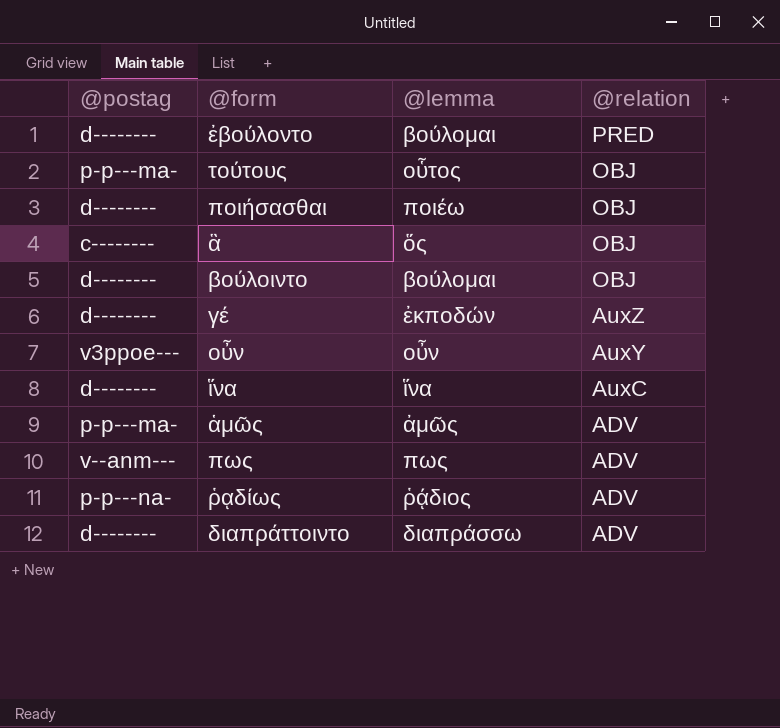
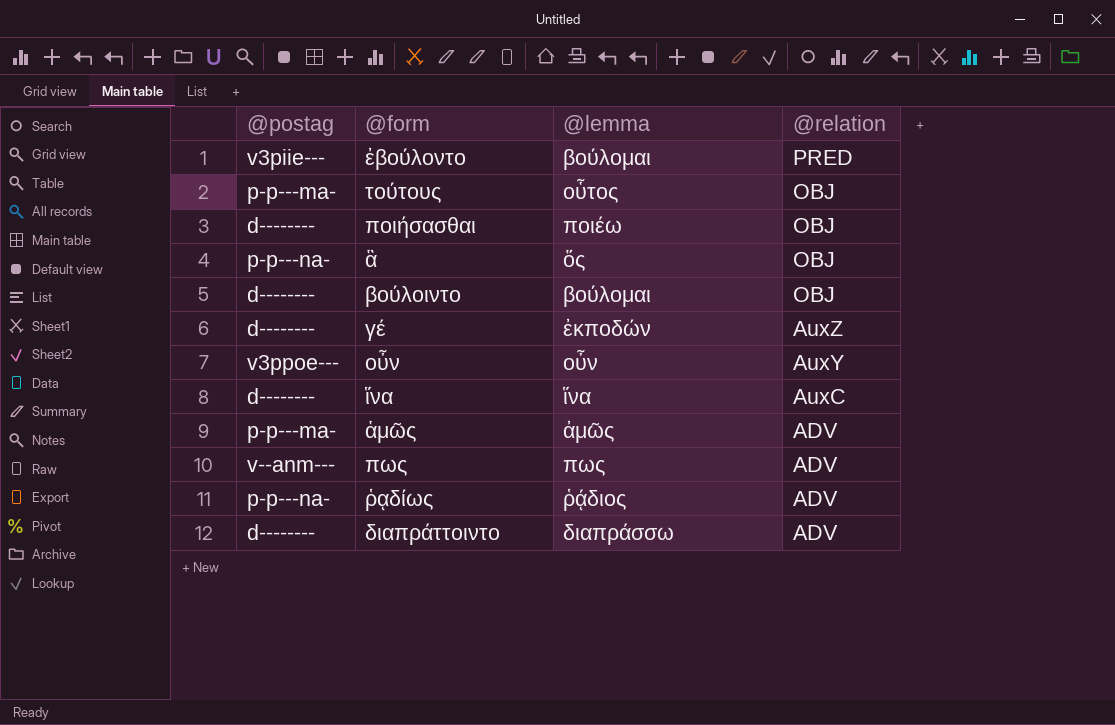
ἐβούλοντο | @postag: d-------- -> v3piie---
ἃ | @postag: c-------- -> p-p---na-

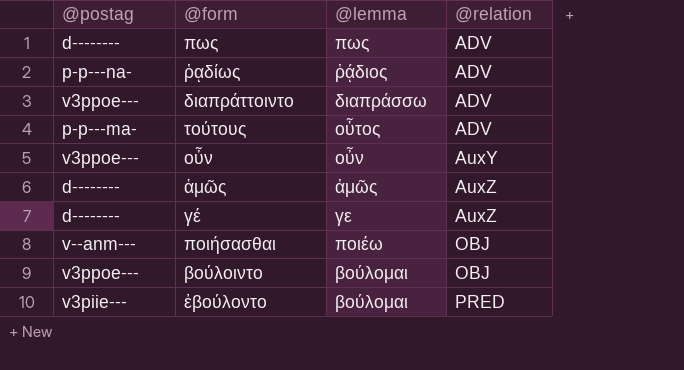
row order: @relation descending -> @relation ascending
row ἃ: p-p---na- | ὅς | OBJ -> none
row ἵνα: d-------- | ἵνα | AuxC -> none
πως | @postag: v--anm--- -> d--------
διαπράττοιντο | @postag: d-------- -> v3ppoe---
τούτους | @relation: OBJ -> ADV
ἁμῶς | @postag: p-p---ma- -> d--------
ἁμῶς | @relation: ADV -> AuxZ
γέ | @lemma: ἐκποδών -> γε
ποιήσασθαι | @postag: d-------- -> v--anm---
βούλοιντο | @postag: d-------- -> v3ppoe---

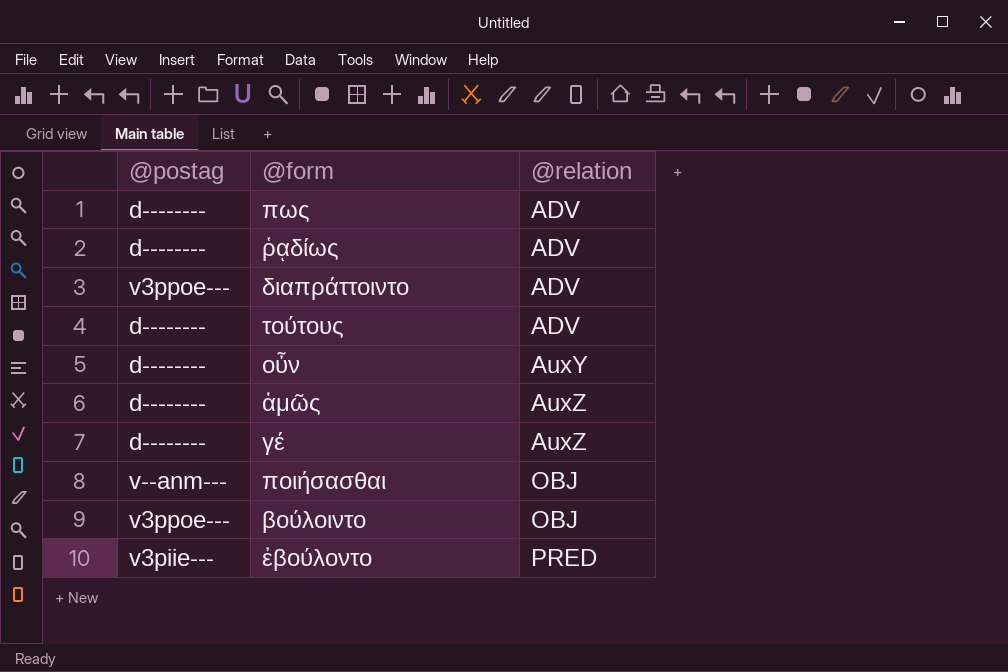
column @lemma | position: 3 -> none
ῥᾳδίως | @postag: p-p---na- -> d--------
τούτους | @postag: p-p---ma- -> d--------
οὖν | @postag: v3ppoe--- -> d--------

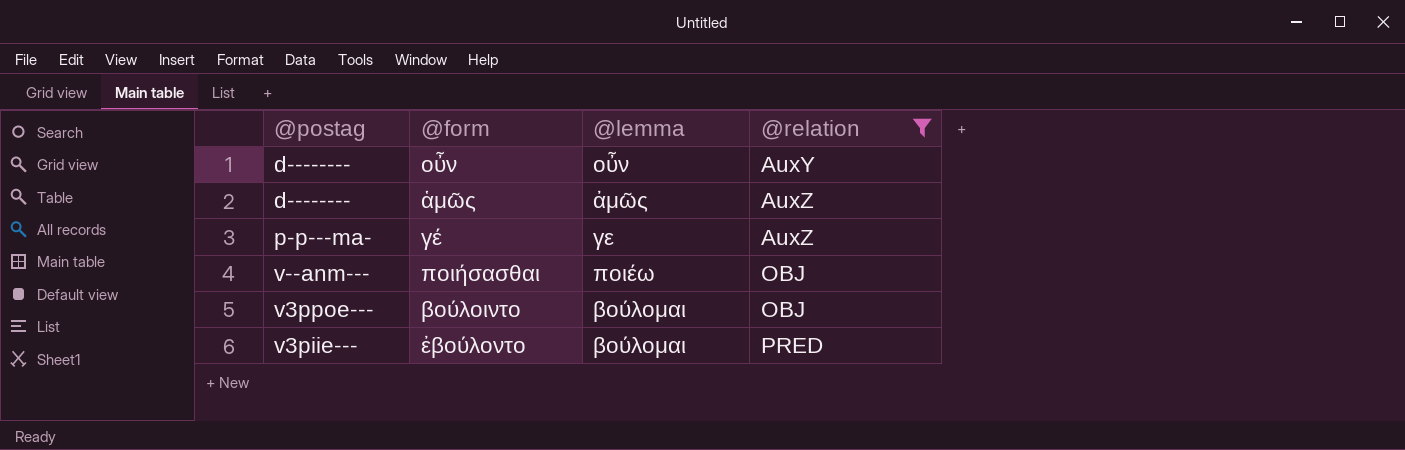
filter: none -> @relation != ADV
column @lemma | position: none -> 3
γέ | @postag: d-------- -> p-p---ma-

